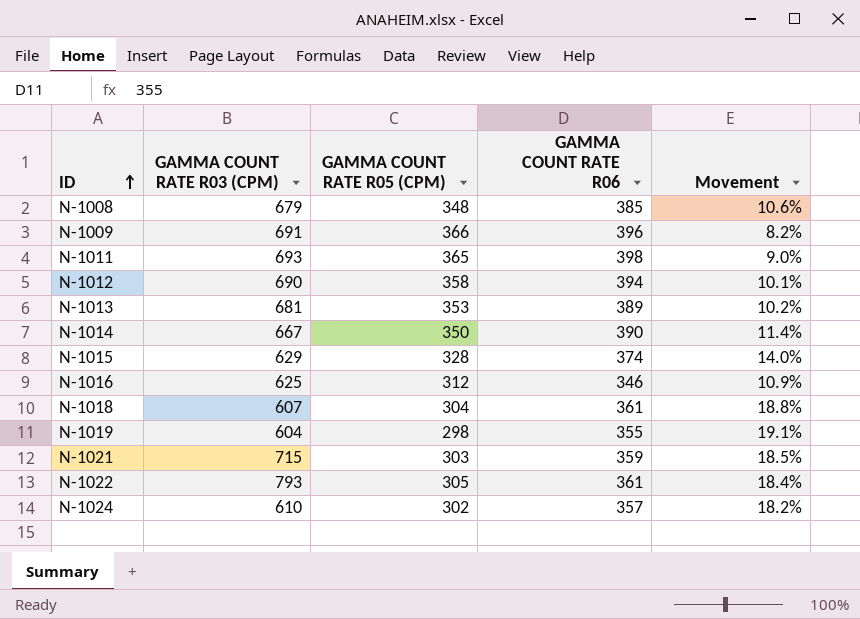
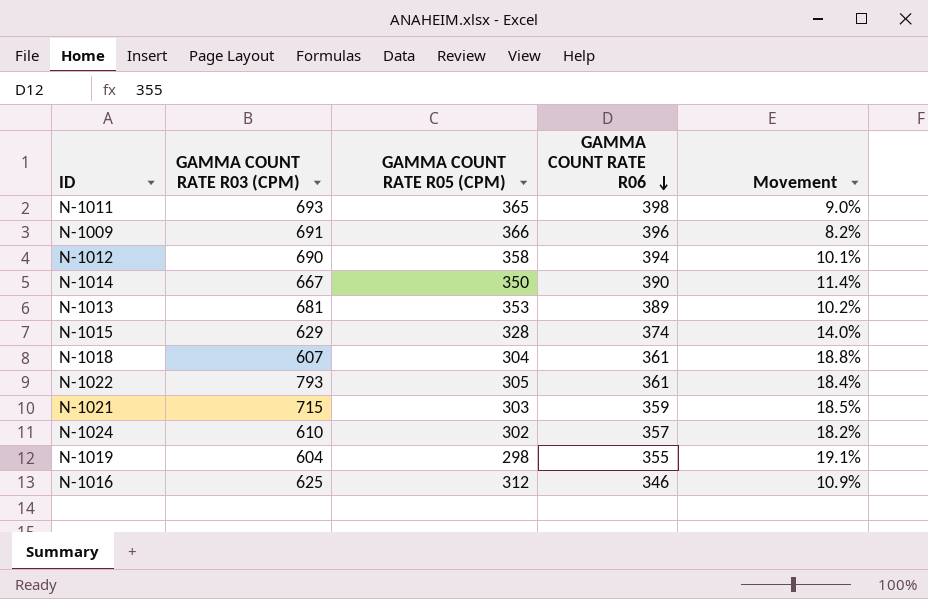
row order: ID ascending -> GAMMA COUNT RATE R06 descending
row N-1008: 679 | 348 | 385 | 10.6% -> none

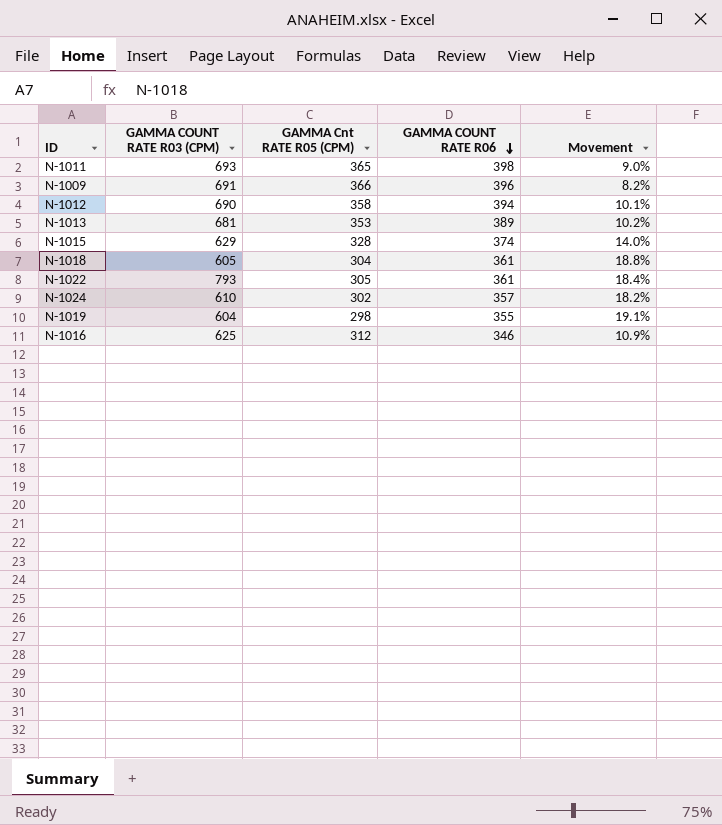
column name: GAMMA COUNT RATE R05 (CPM) -> GAMMA Cnt RATE R05 (CPM)
row N-1014: 667 | 350 | 390 | 11.4% -> none
row N-1021: 715 | 303 | 359 | 18.5% -> none
N-1018 | GAMMA COUNT RATE R03 (CPM): 607 -> 605

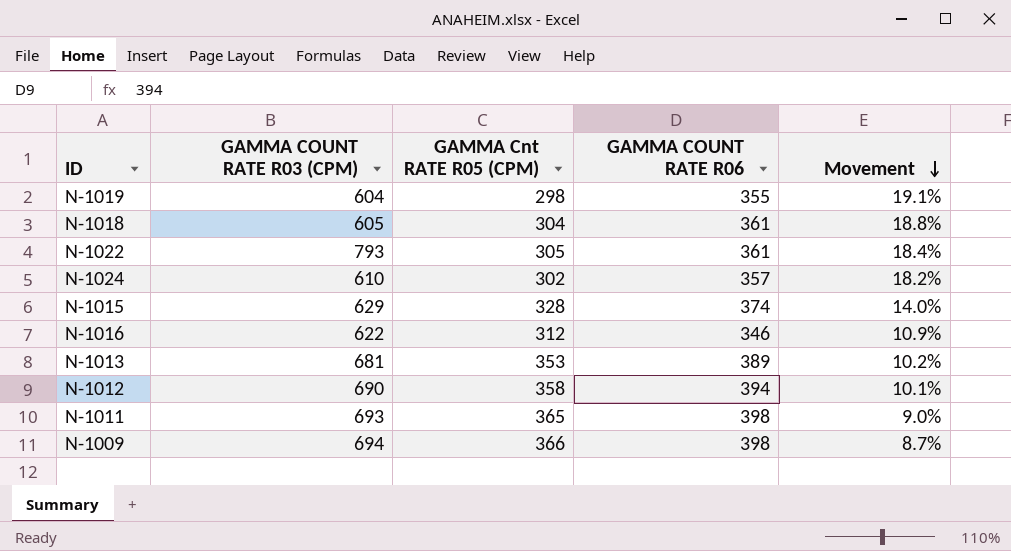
row order: GAMMA COUNT RATE R06 descending -> Movement descending
N-1016 | GAMMA COUNT RATE R03 (CPM): 625 -> 622
N-1009 | GAMMA COUNT RATE R03 (CPM): 691 -> 694
N-1009 | GAMMA COUNT RATE R06: 396 -> 398
N-1009 | Movement: 8.2% -> 8.7%

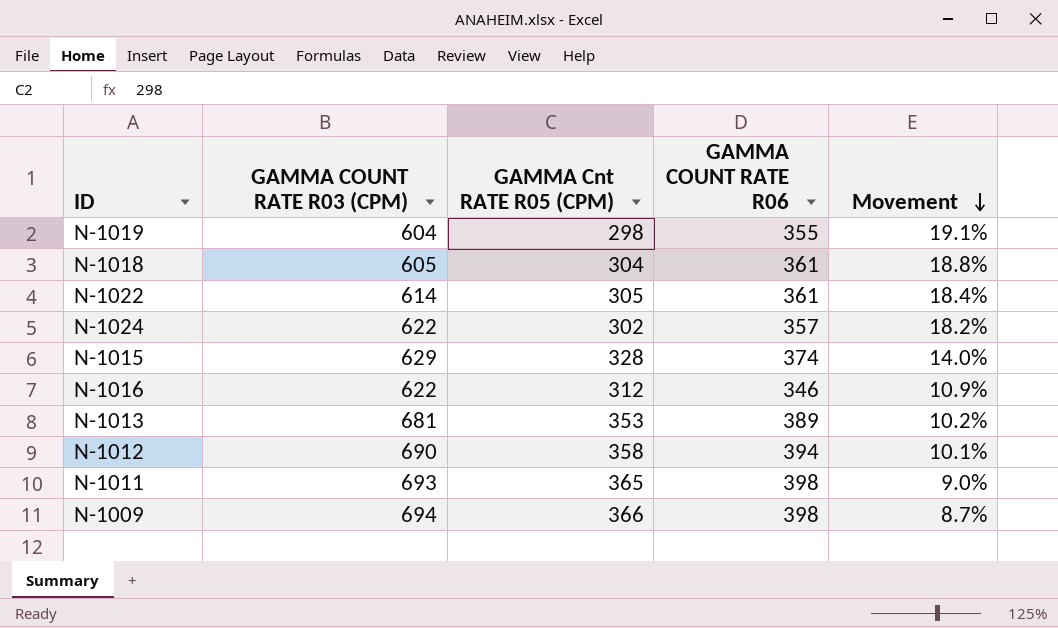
N-1022 | GAMMA COUNT RATE R03 (CPM): 793 -> 614
N-1024 | GAMMA COUNT RATE R03 (CPM): 610 -> 622

